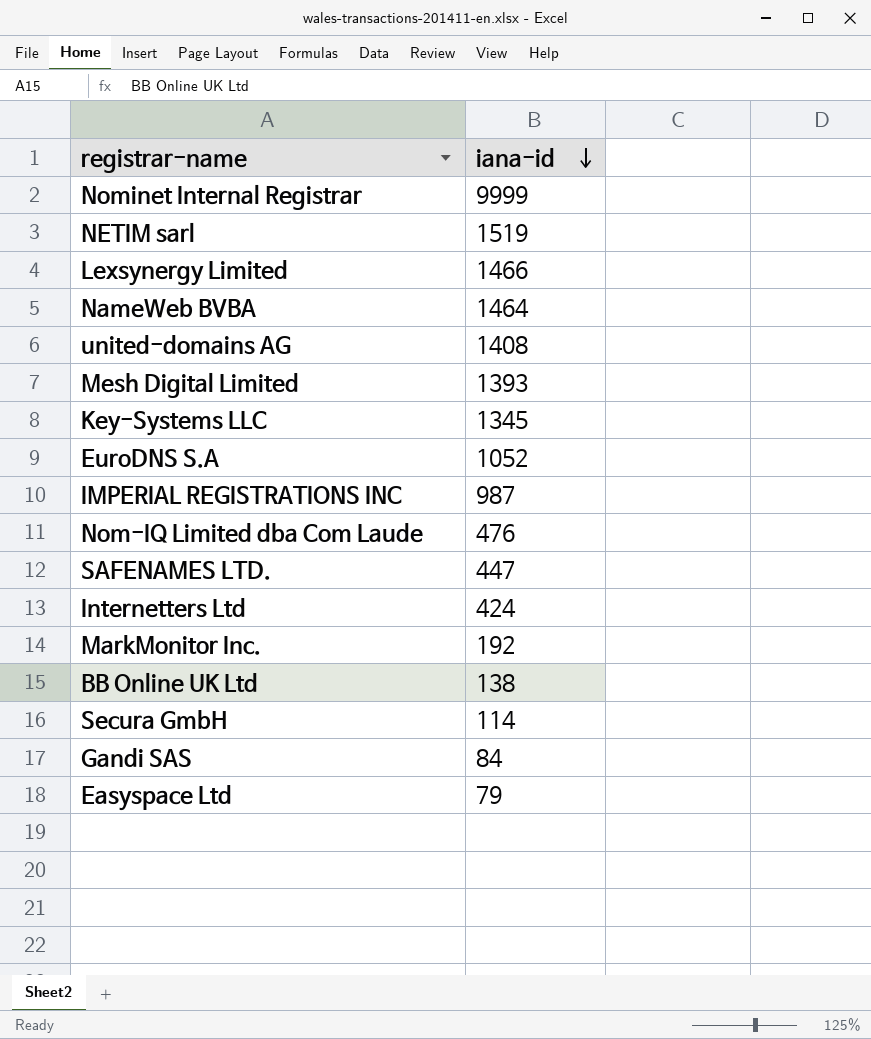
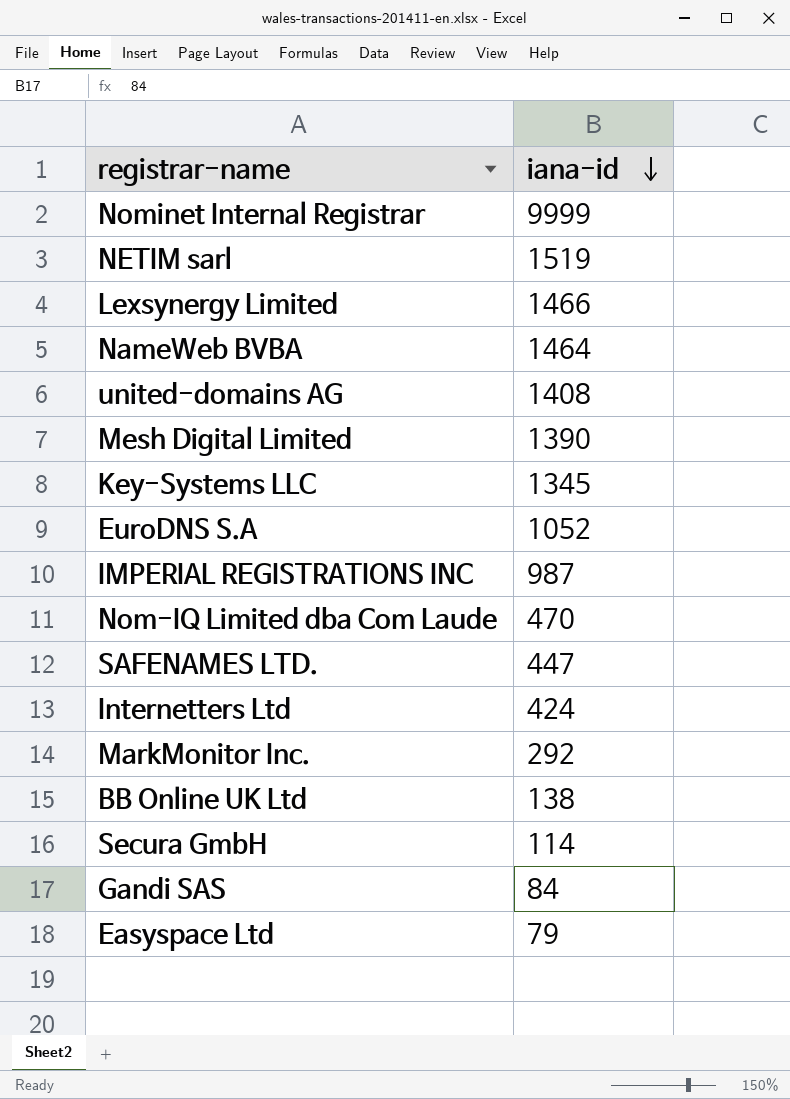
Mesh Digital Limited | iana-id: 1393 -> 1390
Nom-IQ Limited dba Com Laude | iana-id: 476 -> 470
MarkMonitor Inc. | iana-id: 192 -> 292

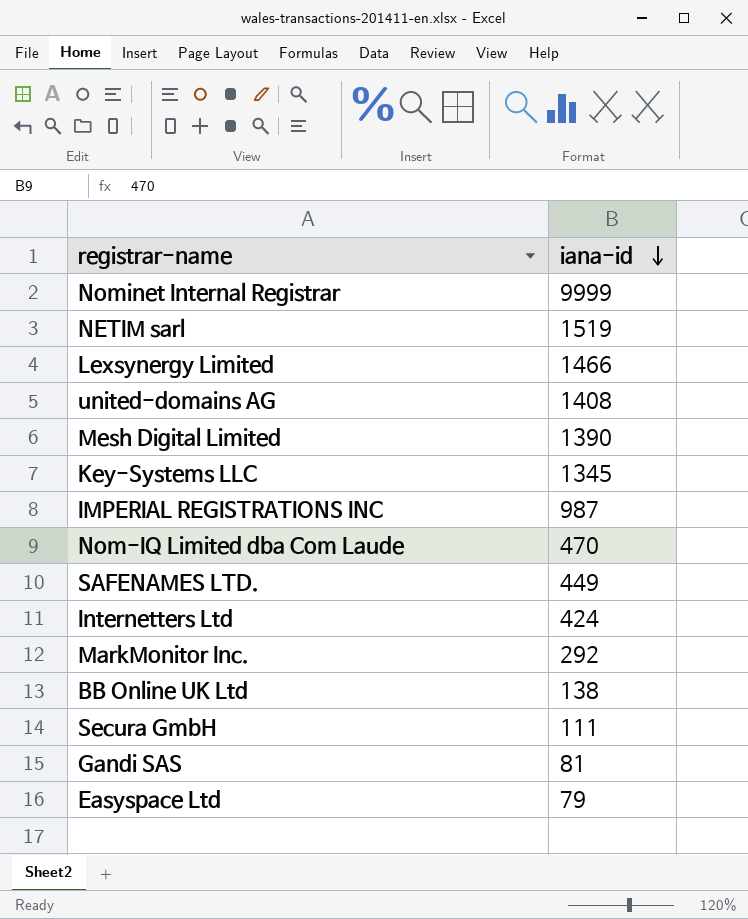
row NameWeb BVBA: 1464 -> none
row EuroDNS S.A: 1052 -> none
SAFENAMES LTD. | iana-id: 447 -> 449
Secura GmbH | iana-id: 114 -> 111
Gandi SAS | iana-id: 84 -> 81

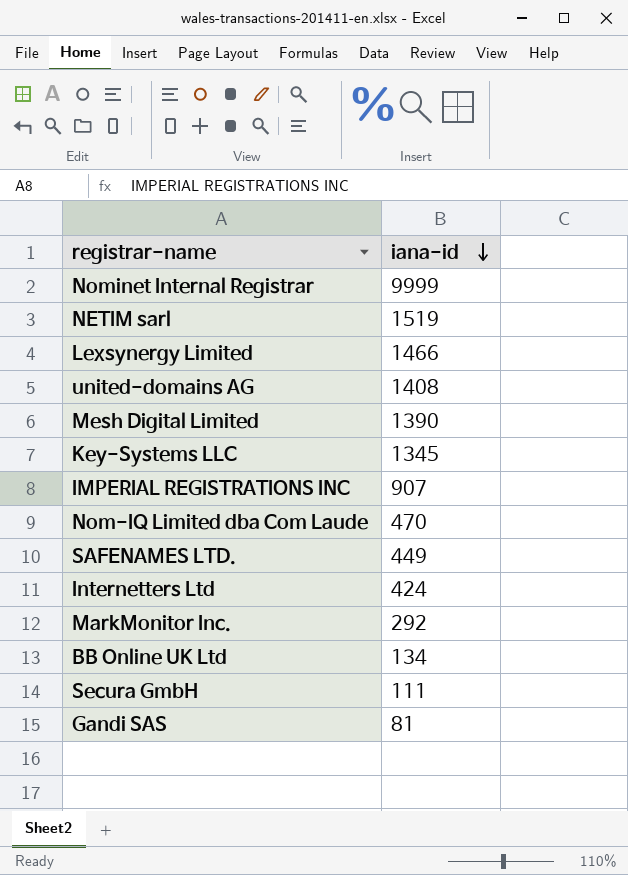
row Easyspace Ltd: 79 -> none
IMPERIAL REGISTRATIONS INC | iana-id: 987 -> 907
BB Online UK Ltd | iana-id: 138 -> 134

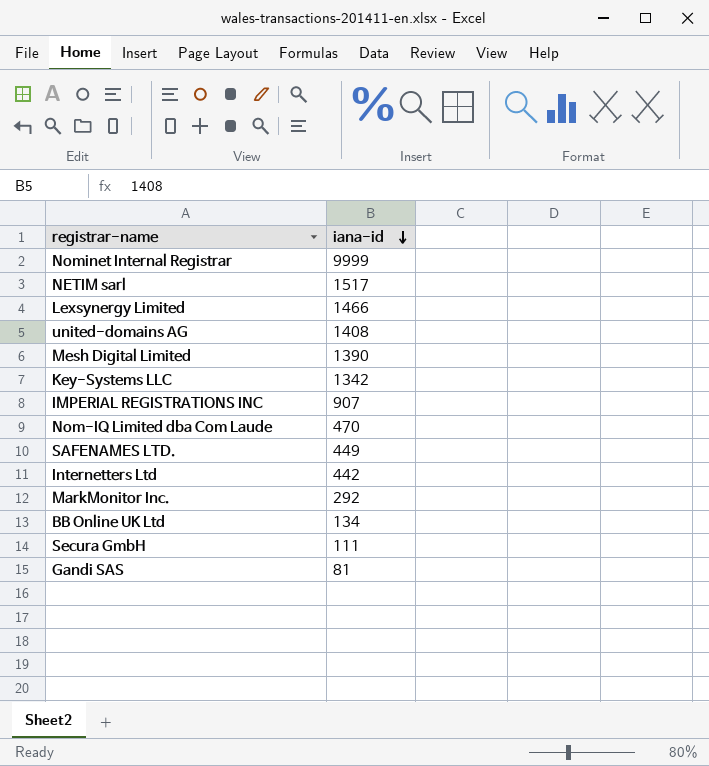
NETIM sarl | iana-id: 1519 -> 1517
Key-Systems LLC | iana-id: 1345 -> 1342
Internetters Ltd | iana-id: 424 -> 442

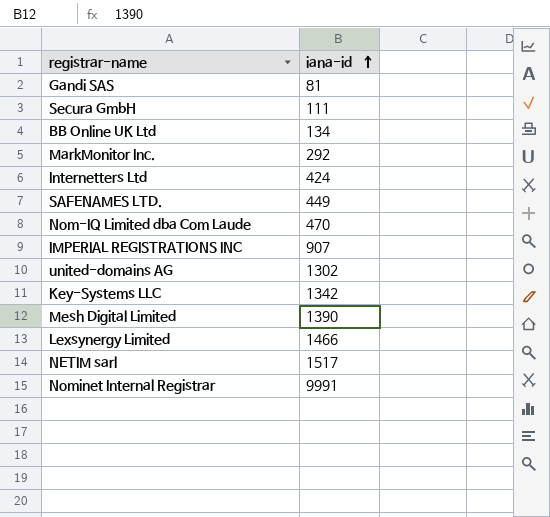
row order: iana-id descending -> iana-id ascending
Internetters Ltd | iana-id: 442 -> 424
united-domains AG | iana-id: 1408 -> 1302
Nominet Internal Registrar | iana-id: 9999 -> 9991

